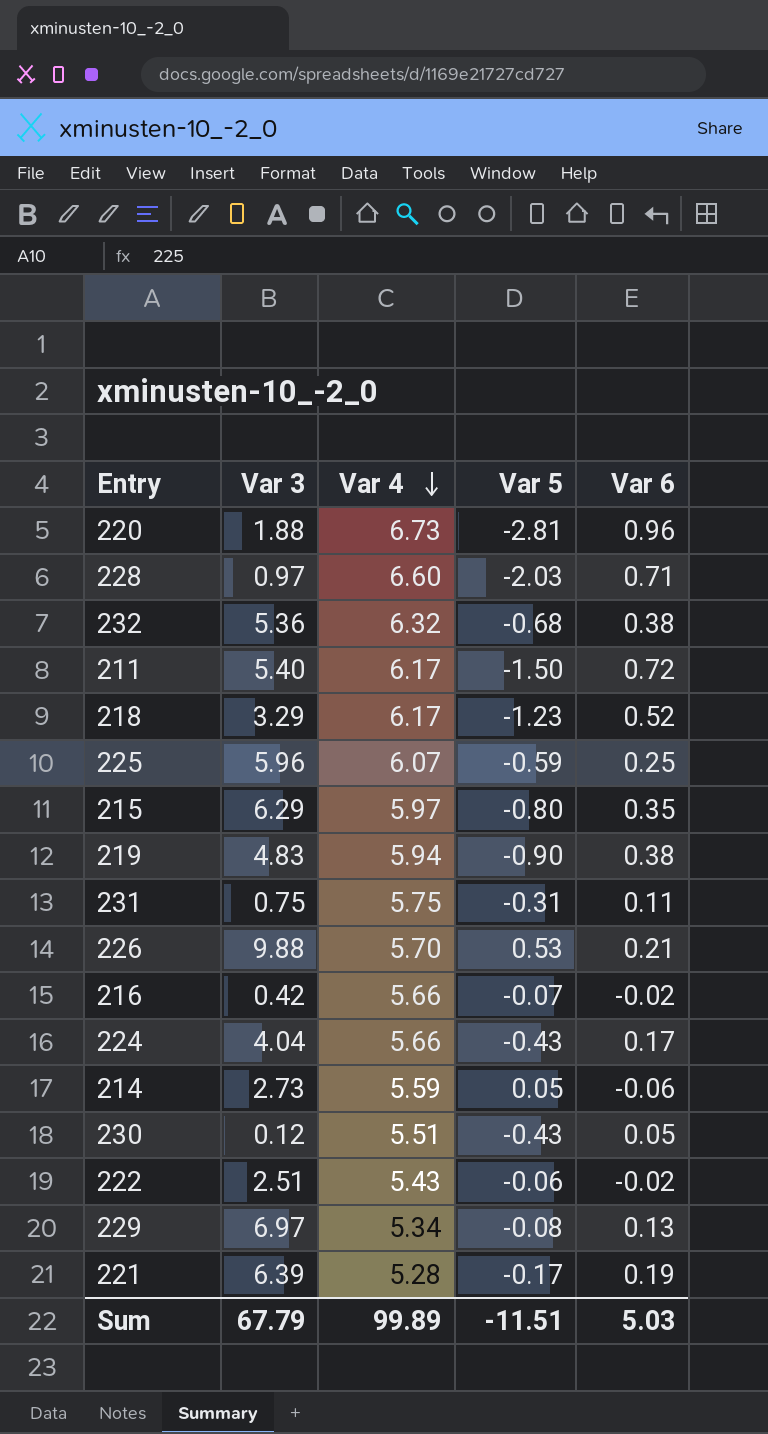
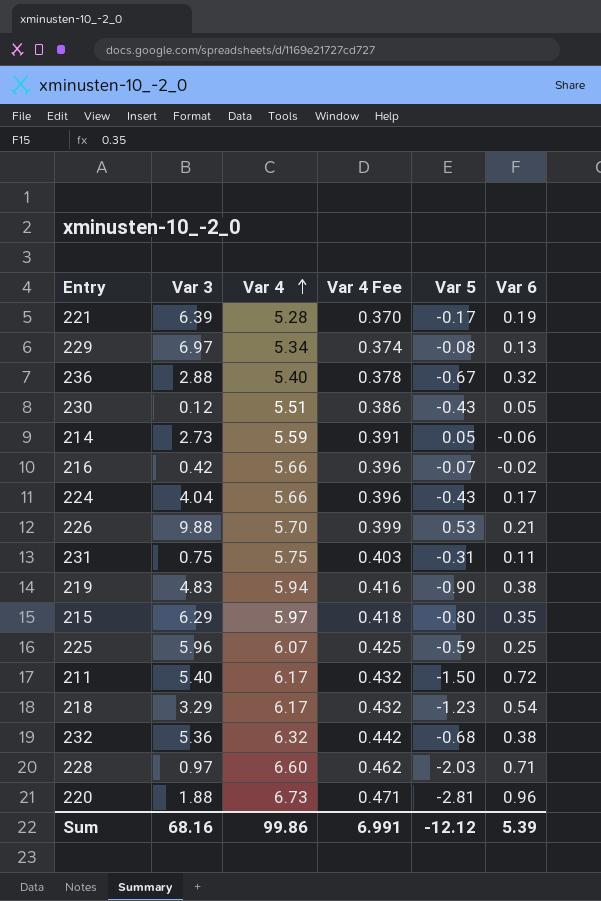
row order: Var 4 descending -> Var 4 ascending
column Var 4 Fee | formula: none -> [Var 4] * 0.07
row 222: 2.51 | 5.43 | -0.06 | -0.02 -> none
row 236: none -> 2.88 | 5.40 | 0.378 | -0.67 | 0.32
218 | Var 6: 0.52 -> 0.54
Sum | Var 3: 67.79 -> 68.16
Sum | Var 4: 99.89 -> 99.86
Sum | Var 5: -11.51 -> -12.12
Sum | Var 6: 5.03 -> 5.39

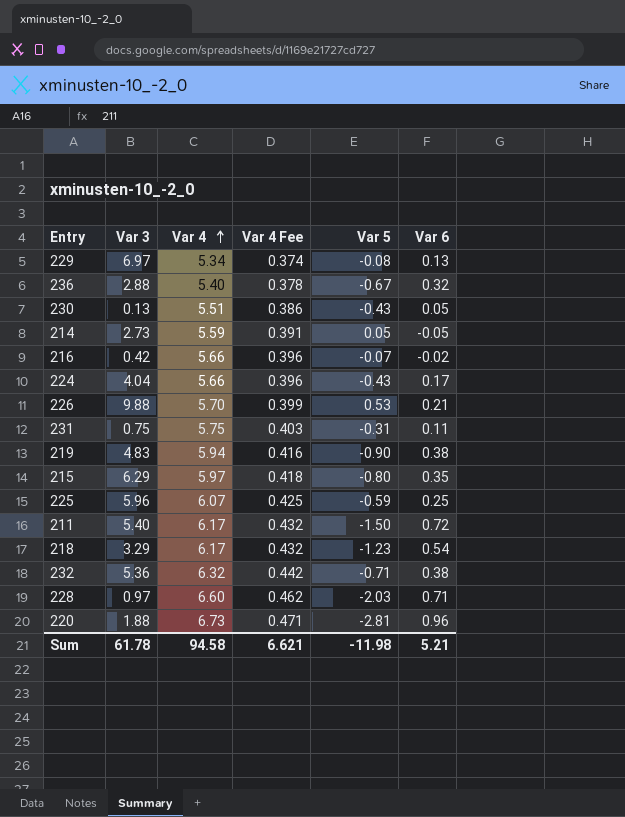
row 221: 6.39 | 5.28 | 0.370 | -0.17 | 0.19 -> none
230 | Var 3: 0.12 -> 0.13
214 | Var 6: -0.06 -> -0.05
232 | Var 5: -0.68 -> -0.71
Sum | Var 3: 68.16 -> 61.78
Sum | Var 4: 99.86 -> 94.58
Sum | Var 4 Fee: 6.991 -> 6.621
Sum | Var 5: -12.12 -> -11.98
Sum | Var 6: 5.39 -> 5.21

